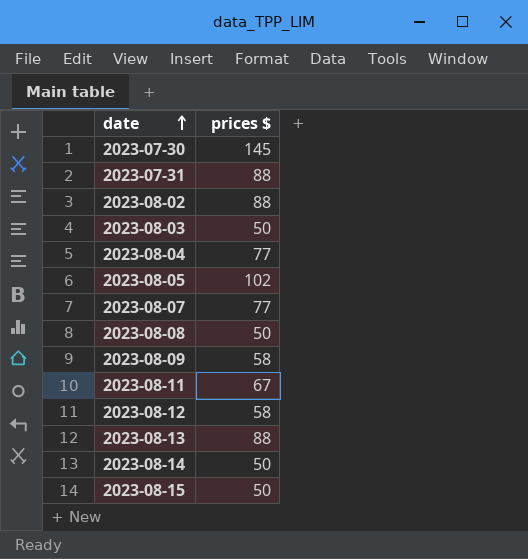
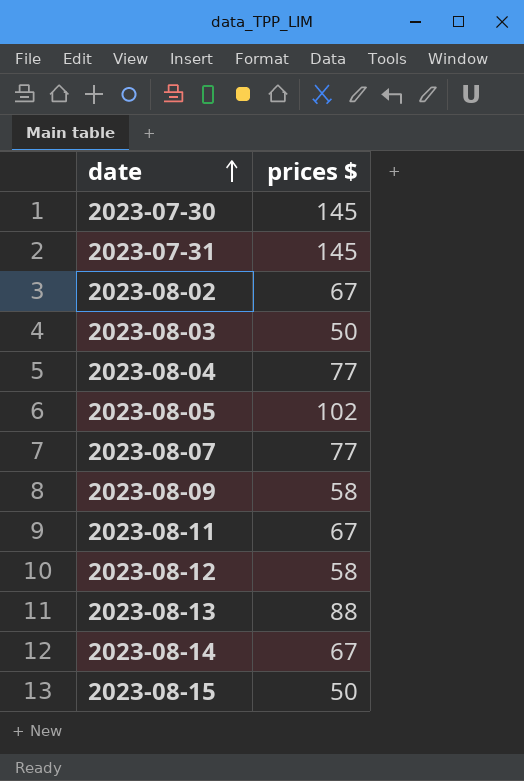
row 2023-08-08: 50 -> none
2023-07-31 | prices $: 88 -> 145
2023-08-02 | prices $: 88 -> 67
2023-08-14 | prices $: 50 -> 67

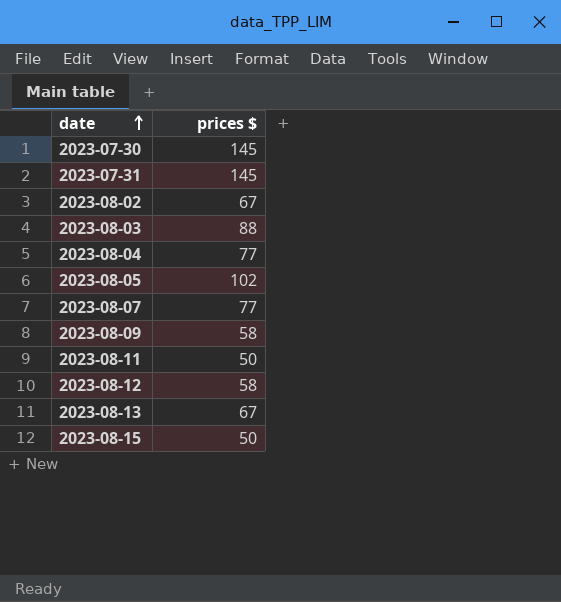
row 2023-08-14: 67 -> none
2023-08-03 | prices $: 50 -> 88
2023-08-11 | prices $: 67 -> 50
2023-08-13 | prices $: 88 -> 67

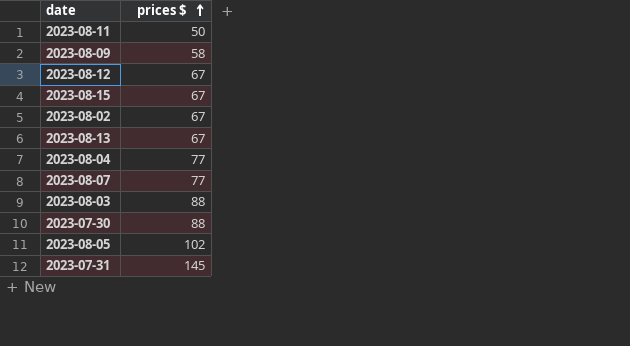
row order: date ascending -> prices $ ascending
2023-08-12 | prices $: 58 -> 67
2023-08-15 | prices $: 50 -> 67
2023-07-30 | prices $: 145 -> 88

